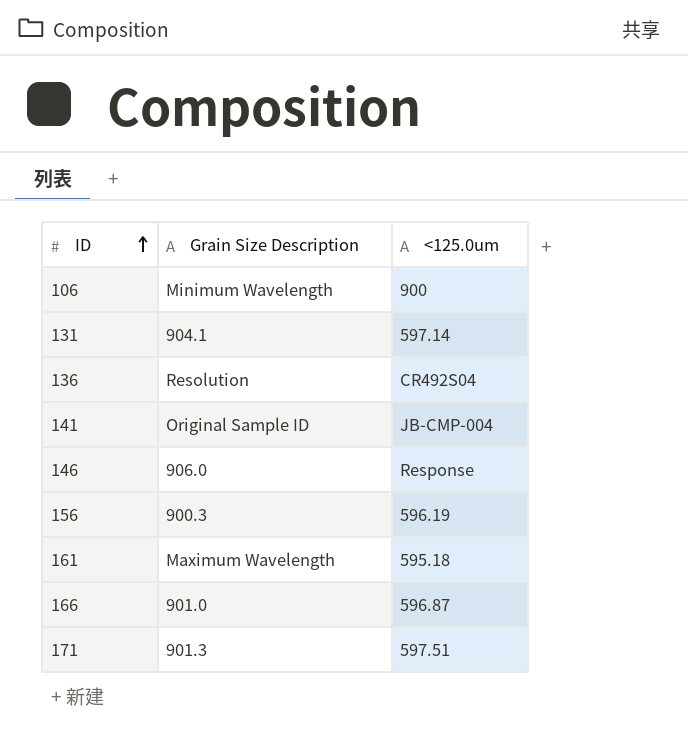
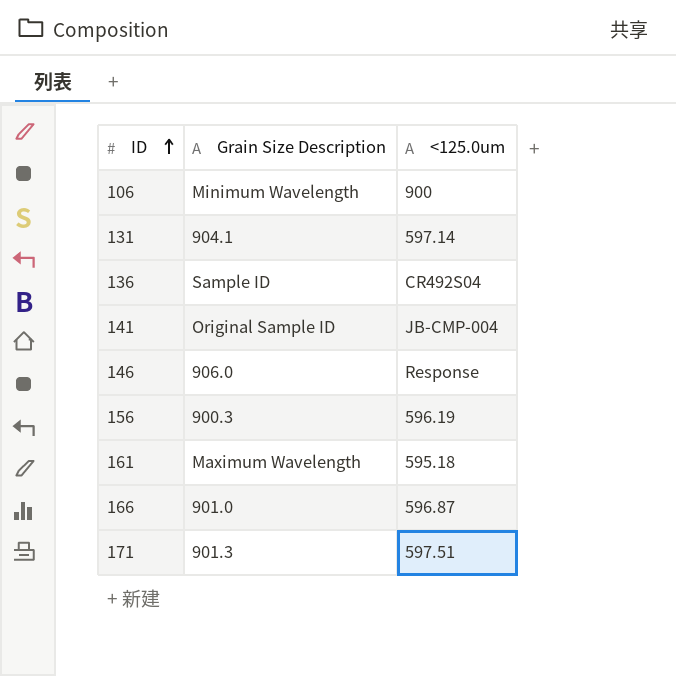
136 | Grain Size Description: Resolution -> Sample ID

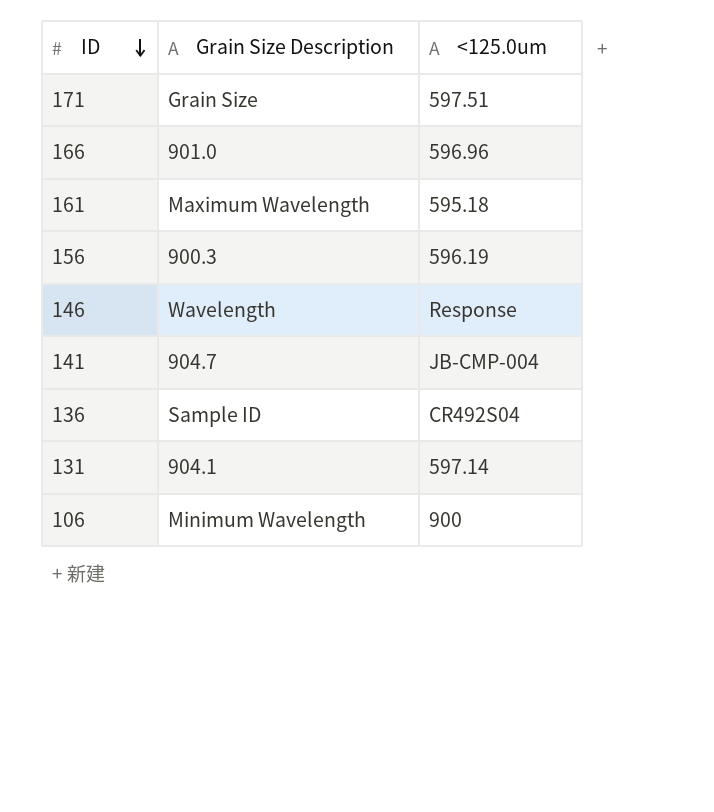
row order: ID ascending -> ID descending
171 | Grain Size Description: 901.3 -> Grain Size
166 | <125.0um: 596.87 -> 596.96
146 | Grain Size Description: 906.0 -> Wavelength
141 | Grain Size Description: Original Sample ID -> 904.7

